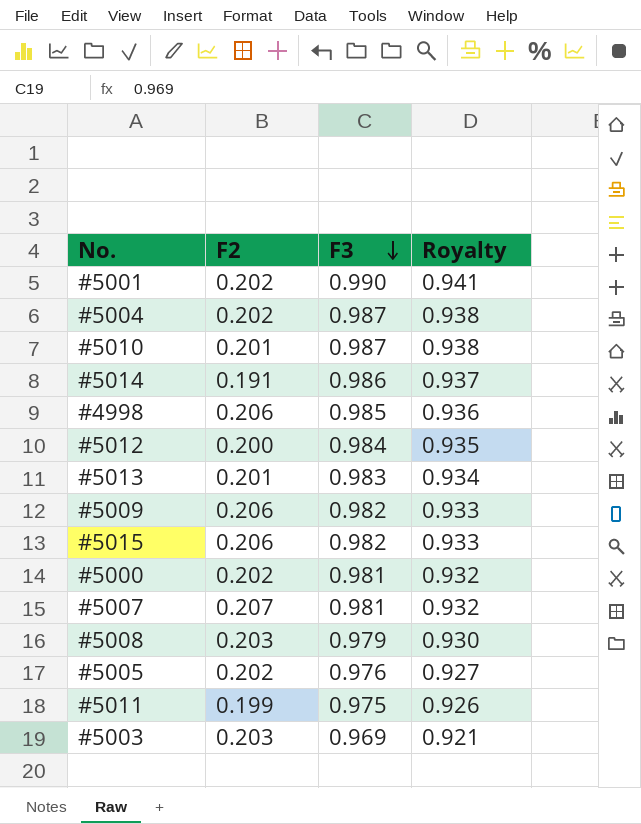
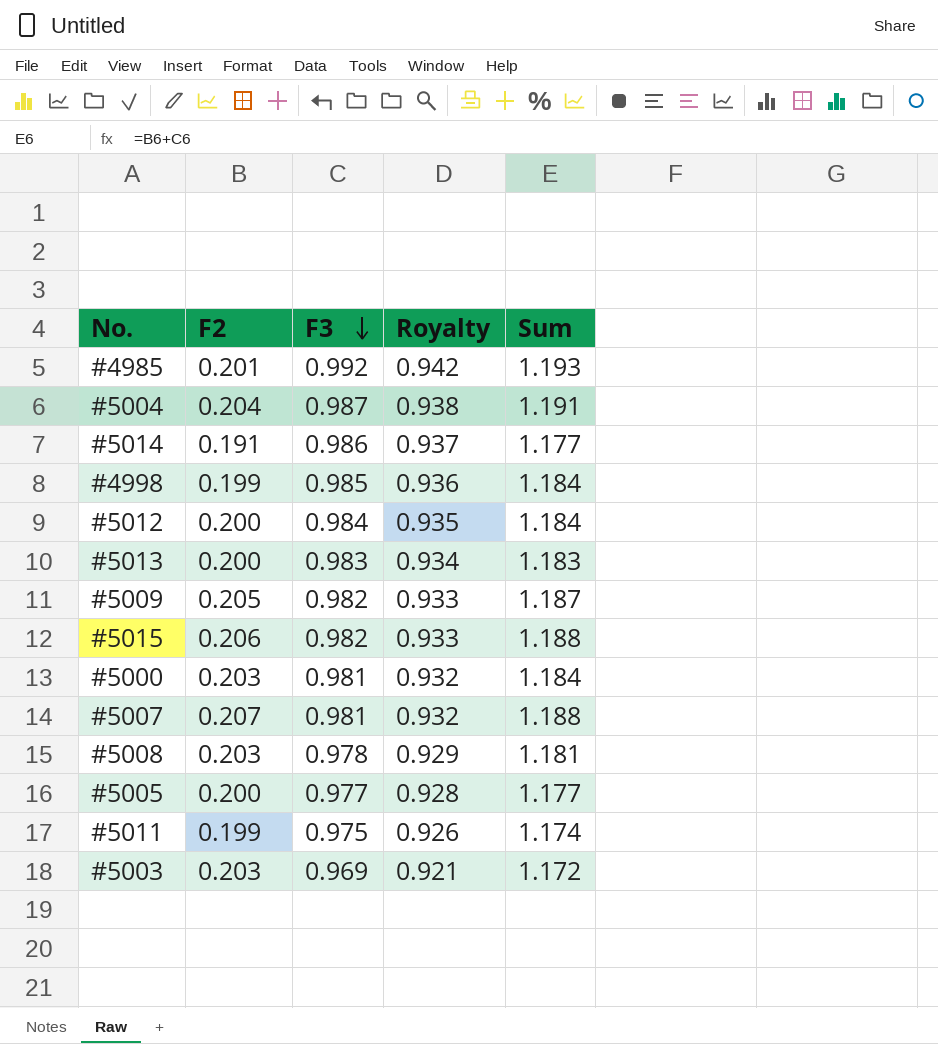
column Sum | formula: none -> [F2] + [F3]
row #5001: 0.202 | 0.990 | 0.941 -> none
row #5010: 0.201 | 0.987 | 0.938 -> none
row #4985: none -> 0.201 | 0.992 | 0.942 | 1.193
#5004 | F2: 0.202 -> 0.204
#4998 | F2: 0.206 -> 0.199
#5013 | F2: 0.201 -> 0.200
#5009 | F2: 0.206 -> 0.205
#5000 | F2: 0.202 -> 0.203
#5008 | F3: 0.979 -> 0.978
#5008 | Royalty: 0.930 -> 0.929
#5005 | F2: 0.202 -> 0.200
#5005 | F3: 0.976 -> 0.977
#5005 | Royalty: 0.927 -> 0.928

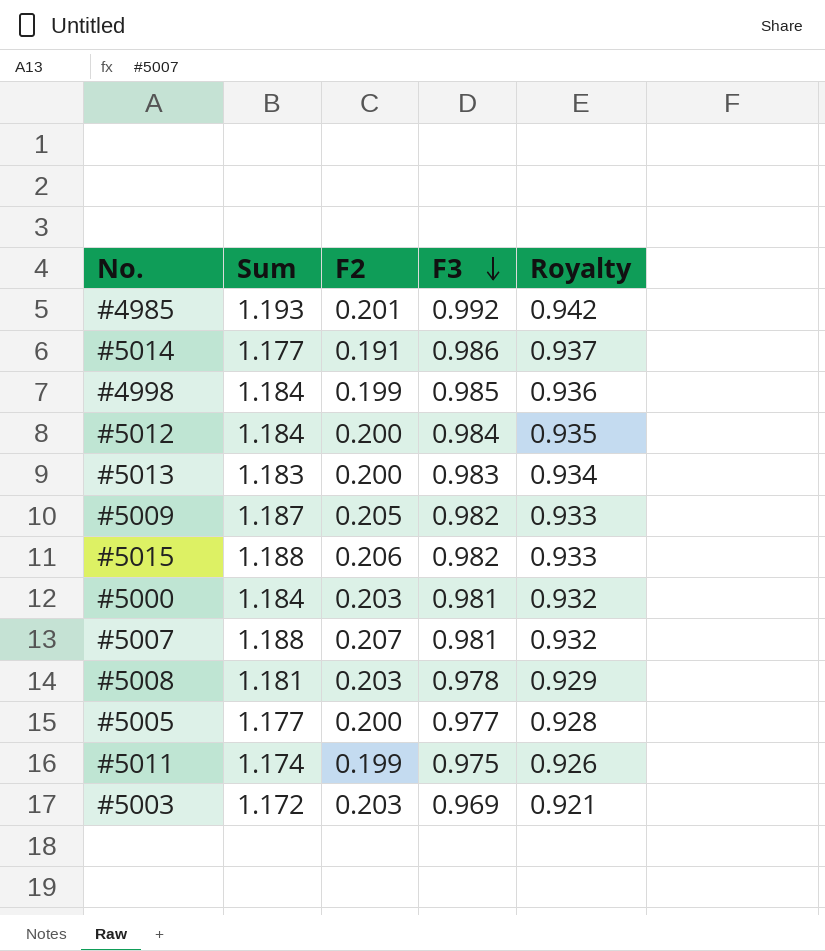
column Sum | position: 5 -> 2
row #5004: 0.204 | 0.987 | 0.938 | 1.191 -> none

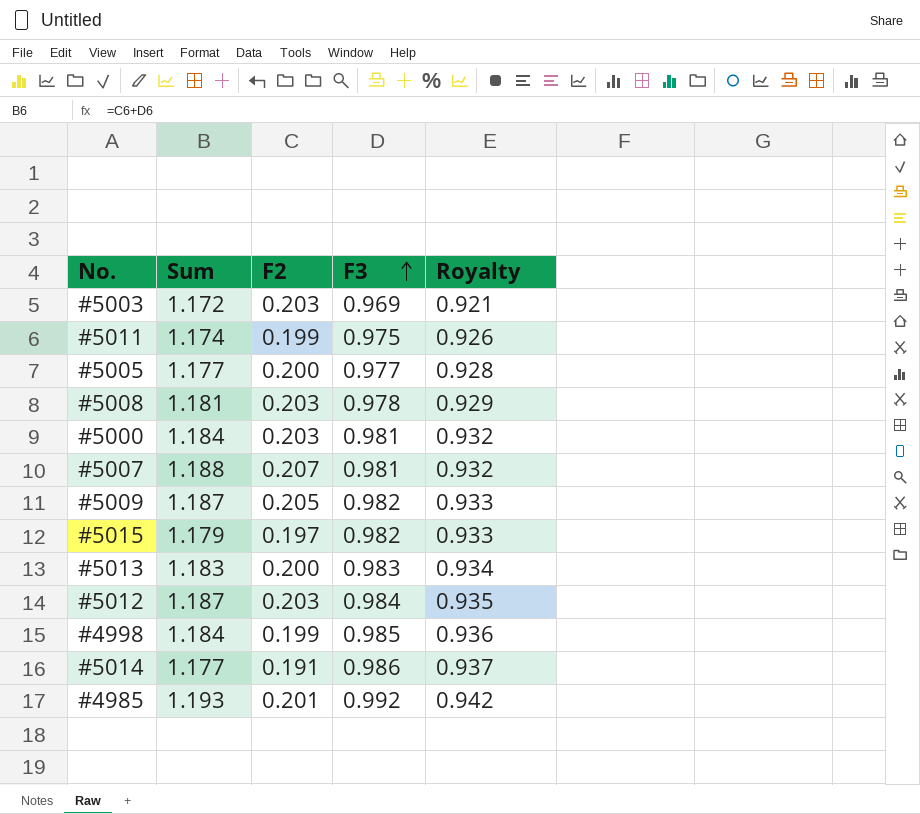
row order: F3 descending -> F3 ascending
#5015 | Sum: 1.188 -> 1.179
#5015 | F2: 0.206 -> 0.197
#5012 | Sum: 1.184 -> 1.187
#5012 | F2: 0.200 -> 0.203

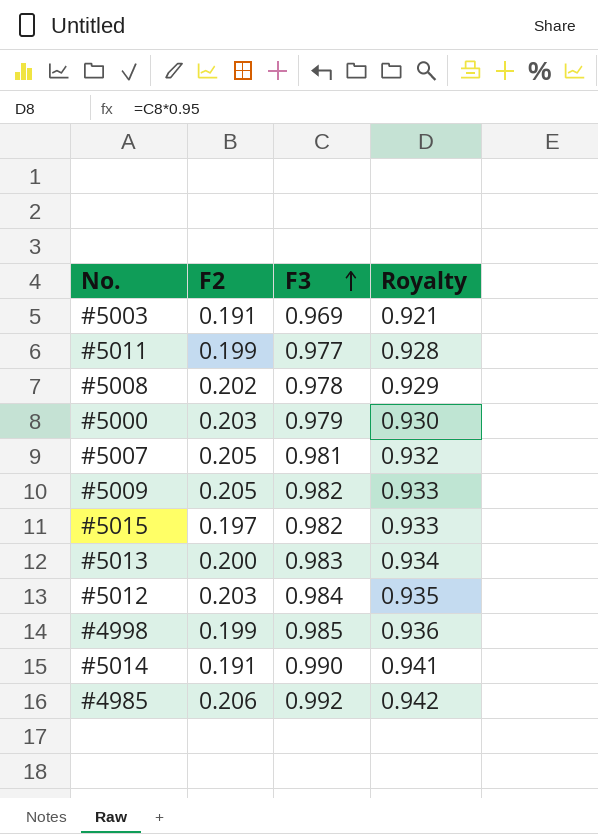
column Sum | formula: [F2] + [F3] -> none
row #5005: 1.177 | 0.200 | 0.977 | 0.928 -> none
#5003 | F2: 0.203 -> 0.191
#5011 | F3: 0.975 -> 0.977
#5011 | Royalty: 0.926 -> 0.928
#5008 | F2: 0.203 -> 0.202
#5000 | F3: 0.981 -> 0.979
#5000 | Royalty: 0.932 -> 0.930
#5007 | F2: 0.207 -> 0.205
#5014 | F3: 0.986 -> 0.990
#5014 | Royalty: 0.937 -> 0.941
#4985 | F2: 0.201 -> 0.206

